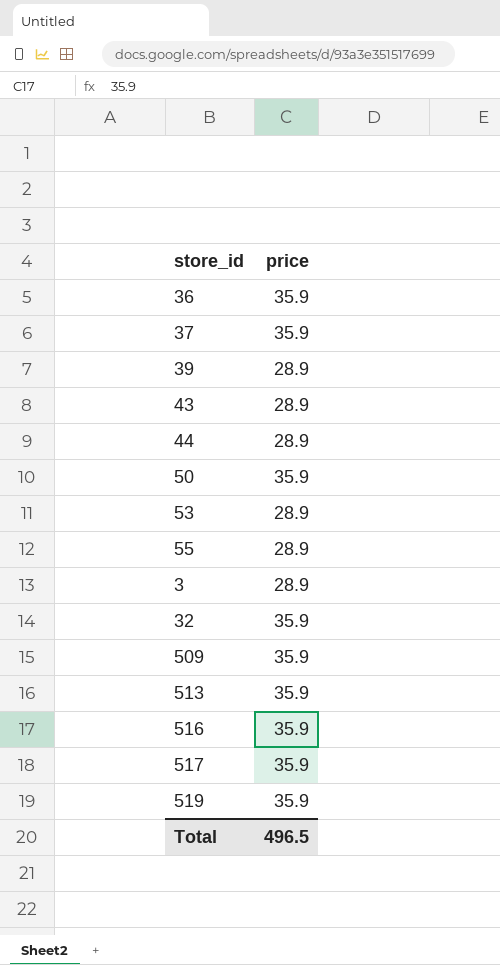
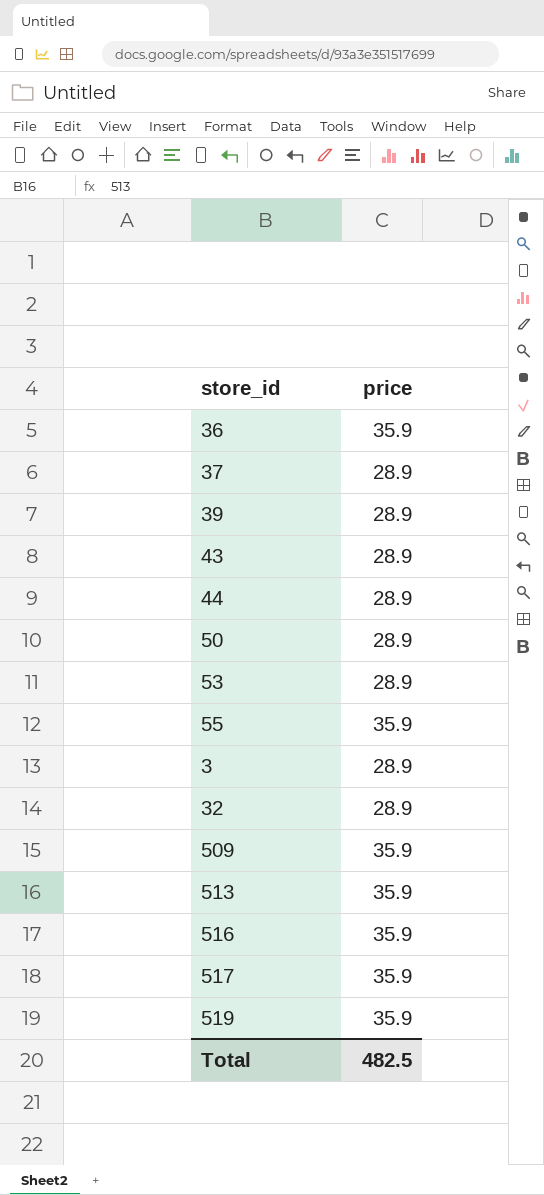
37 | price: 35.9 -> 28.9
50 | price: 35.9 -> 28.9
55 | price: 28.9 -> 35.9
32 | price: 35.9 -> 28.9
Total | price: 496.5 -> 482.5

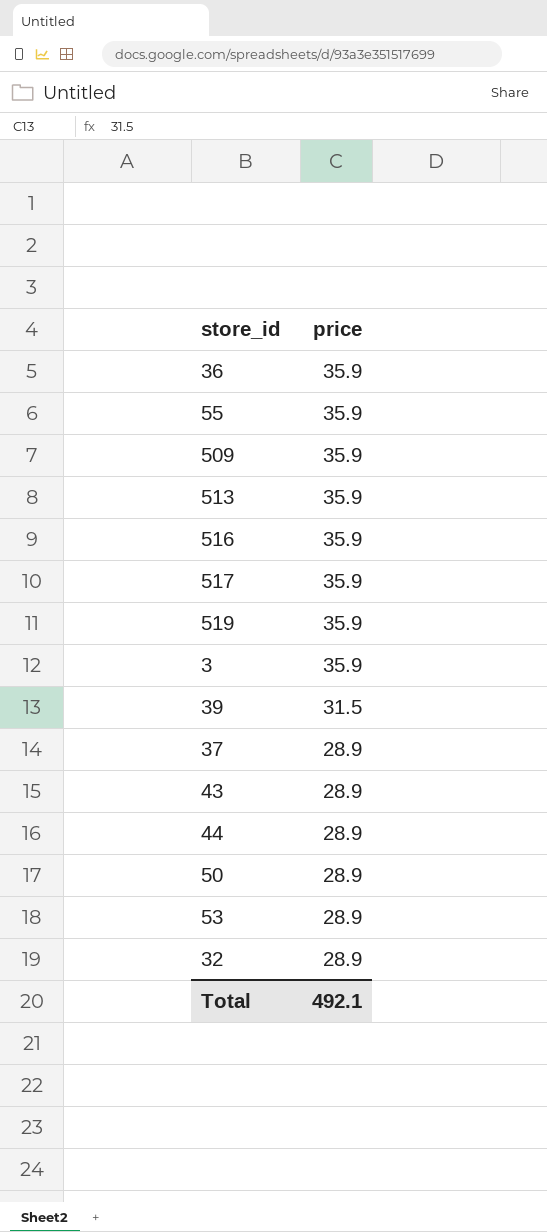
row order: none -> price descending
3 | price: 28.9 -> 35.9
39 | price: 28.9 -> 31.5
Total | price: 482.5 -> 492.1

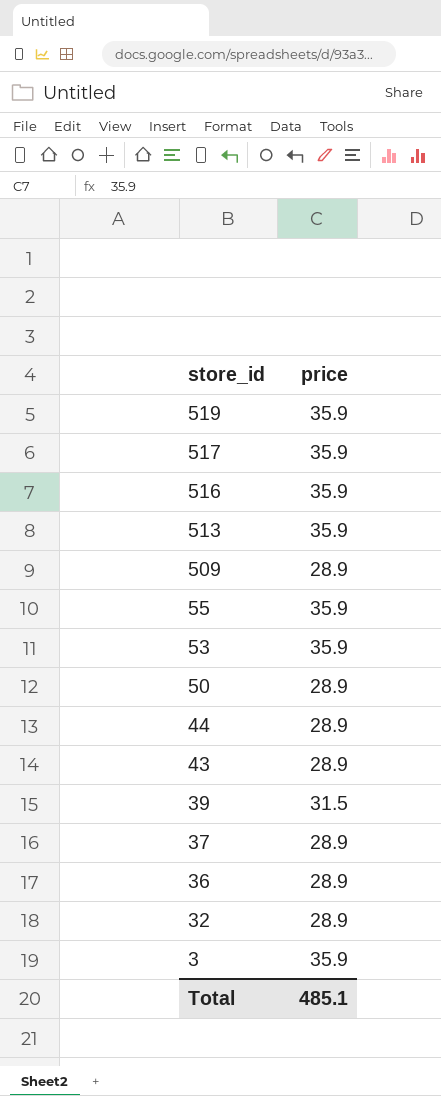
row order: price descending -> store_id descending
509 | price: 35.9 -> 28.9
53 | price: 28.9 -> 35.9
36 | price: 35.9 -> 28.9
Total | price: 492.1 -> 485.1

